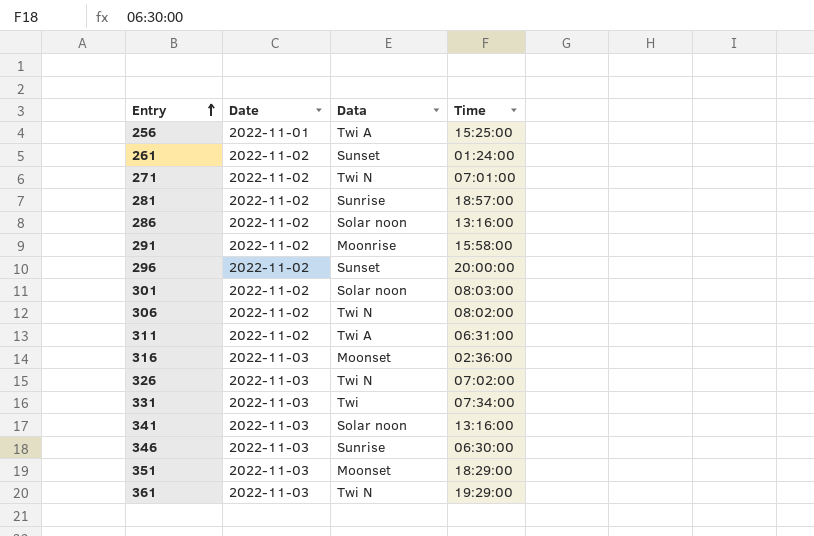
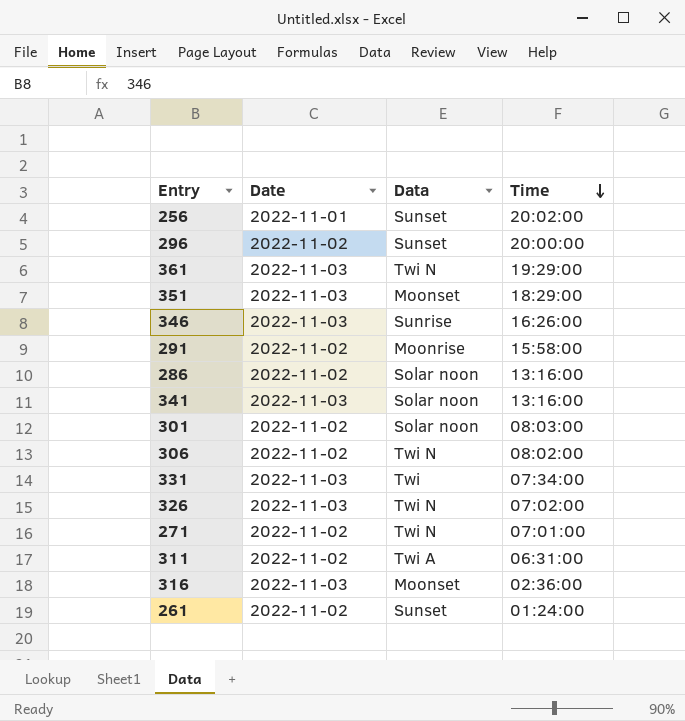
row order: Entry ascending -> Time descending
row 281: 2022-11-02 | Sunrise | 18:57:00 -> none
256 | Data: Twi A -> Sunset
256 | Time: 15:25:00 -> 20:02:00
346 | Time: 06:30:00 -> 16:26:00

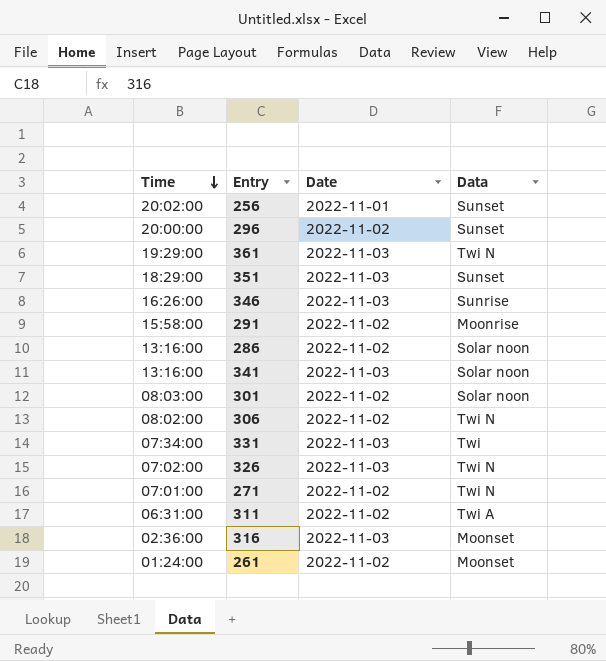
column Time | position: 4 -> 1
351 | Data: Moonset -> Sunset
261 | Data: Sunset -> Moonset

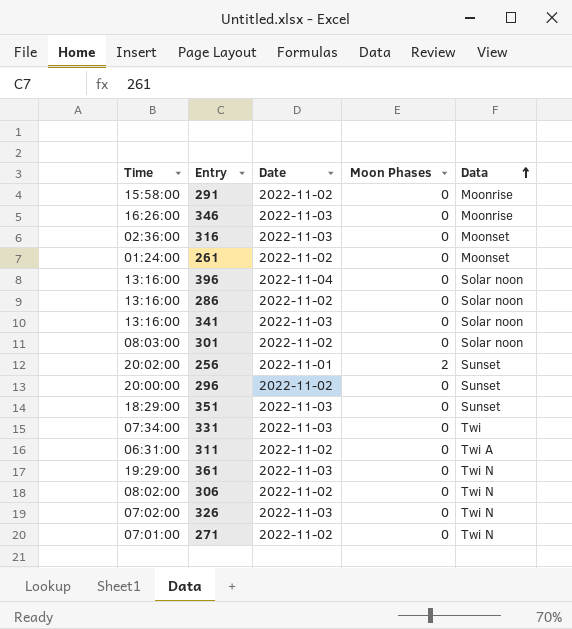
row order: Time descending -> Data ascending
column Moon Phases | position: none -> 4
346 | Data: Sunrise -> Moonrise
row 396: none -> 13:16:00 | 2022-11-04 | 0 | Solar noon

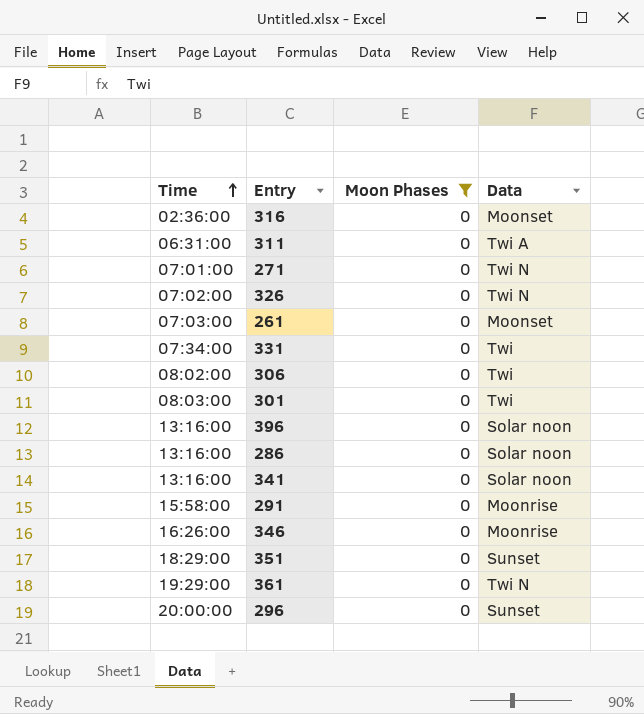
filter: none -> Moon Phases = 0
row order: Data ascending -> Time ascending
column Date | position: 3 -> none
261 | Time: 01:24:00 -> 07:03:00
306 | Data: Twi N -> Twi
301 | Data: Solar noon -> Twi

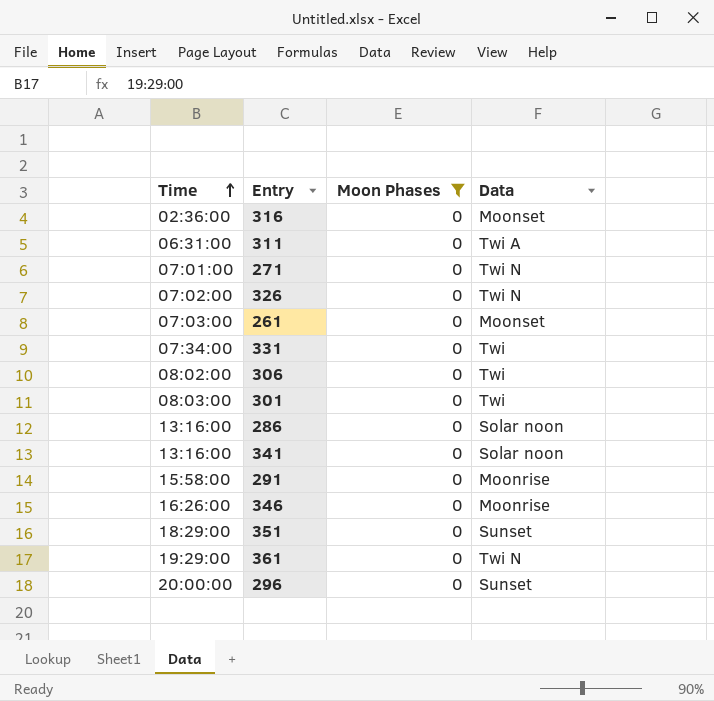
row 396: 13:16:00 | 0 | Solar noon -> none

